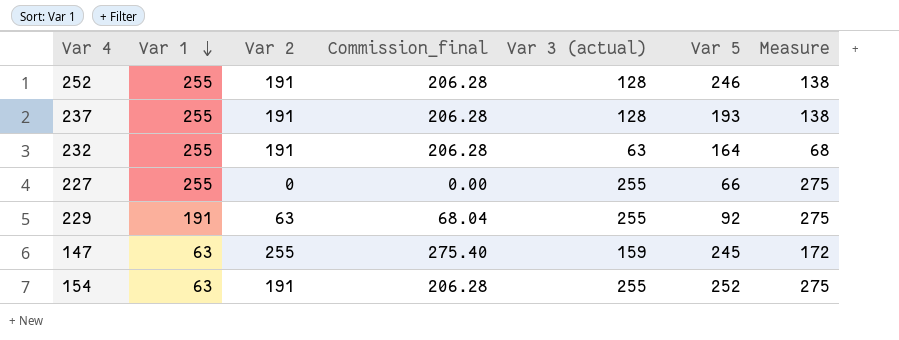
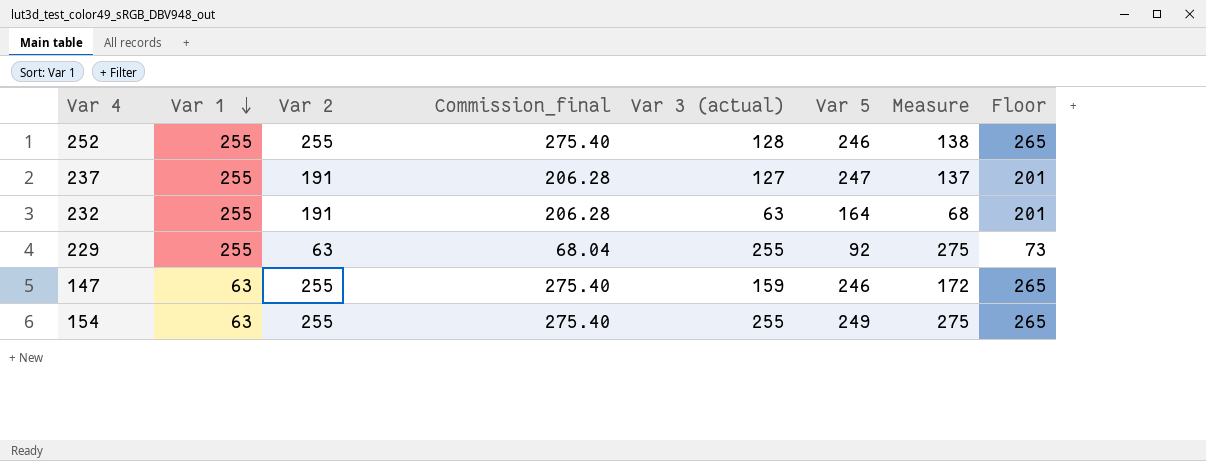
column Floor | formula: none -> [Var 2] + 10
row 227: 255 | 0 | 0.00 | 255 | 66 | 275 -> none
252 | Var 2: 191 -> 255
252 | Commission_final: 206.28 -> 275.40
237 | Var 3 (actual): 128 -> 127
237 | Var 5: 193 -> 247
237 | Measure: 138 -> 137
229 | Var 1: 191 -> 255
147 | Var 5: 245 -> 246
154 | Var 2: 191 -> 255
154 | Commission_final: 206.28 -> 275.40
154 | Var 5: 252 -> 249

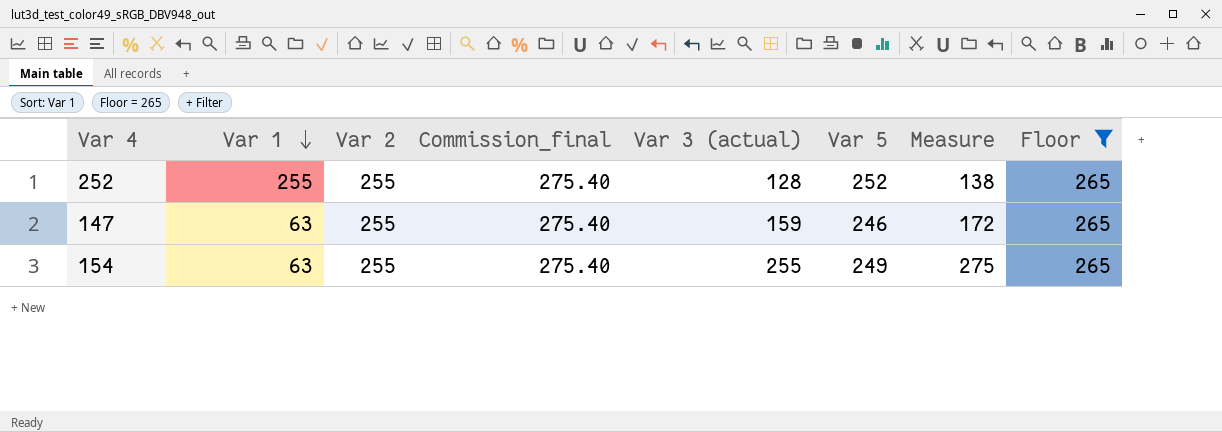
filter: none -> Floor = 265
252 | Var 5: 246 -> 252

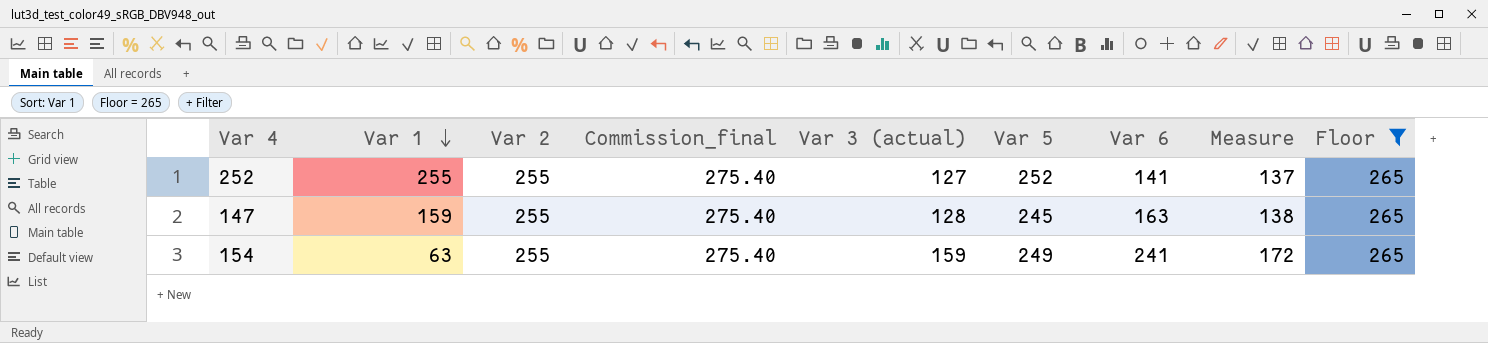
column Var 6 | position: none -> 7
252 | Var 3 (actual): 128 -> 127
252 | Measure: 138 -> 137
147 | Var 1: 63 -> 159
147 | Var 3 (actual): 159 -> 128
147 | Var 5: 246 -> 245
147 | Measure: 172 -> 138
154 | Var 3 (actual): 255 -> 159
154 | Measure: 275 -> 172

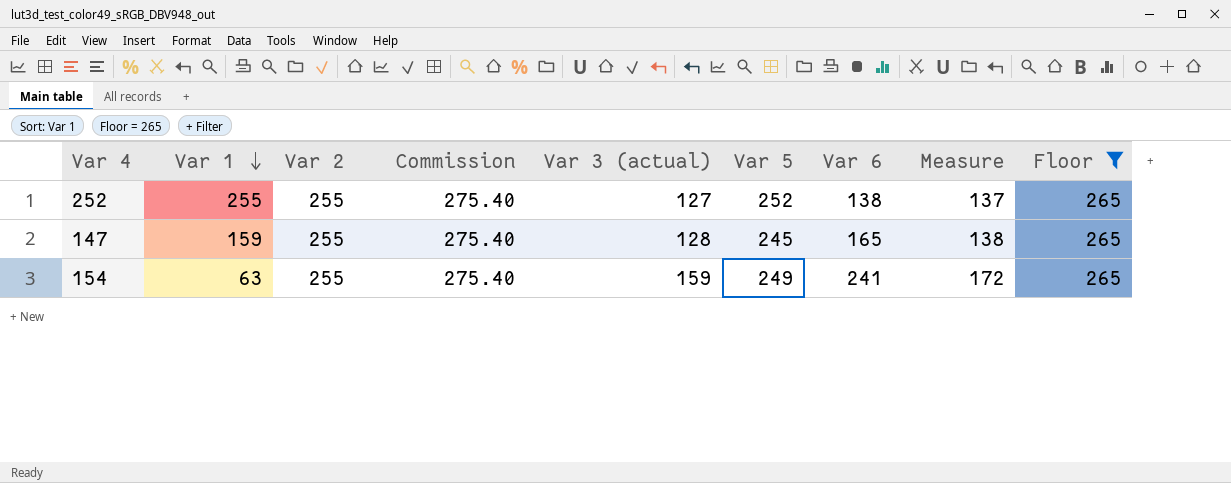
column name: Commission_final -> Commission
252 | Var 6: 141 -> 138
147 | Var 6: 163 -> 165

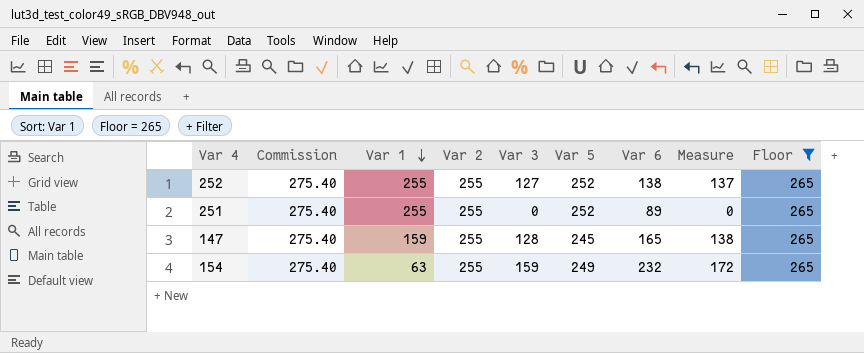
column Commission | position: 4 -> 2
column name: Var 3 (actual) -> Var 3
row 251: none -> 275.40 | 255 | 255 | 0 | 252 | 89 | 0 | 265
154 | Var 6: 241 -> 232

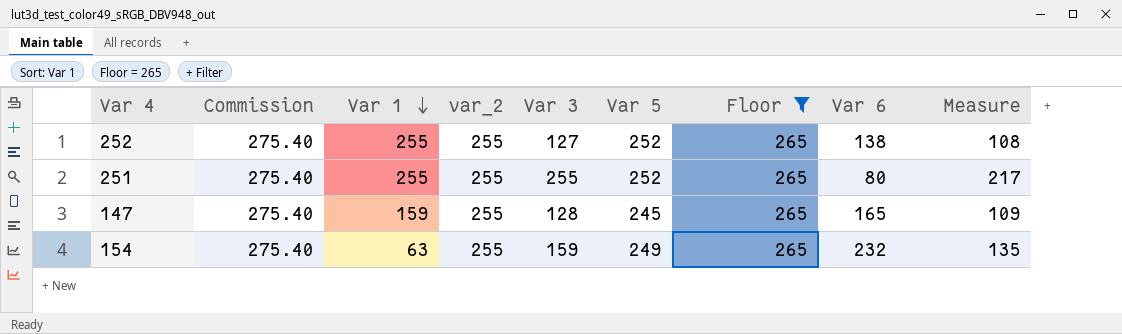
column name: Var 2 -> var_2
column Floor | position: 9 -> 7
column Measure | formula: [Var 3] * 1.08 -> [Var 3] * 0.85
251 | Var 3: 0 -> 255
251 | Var 6: 89 -> 80

